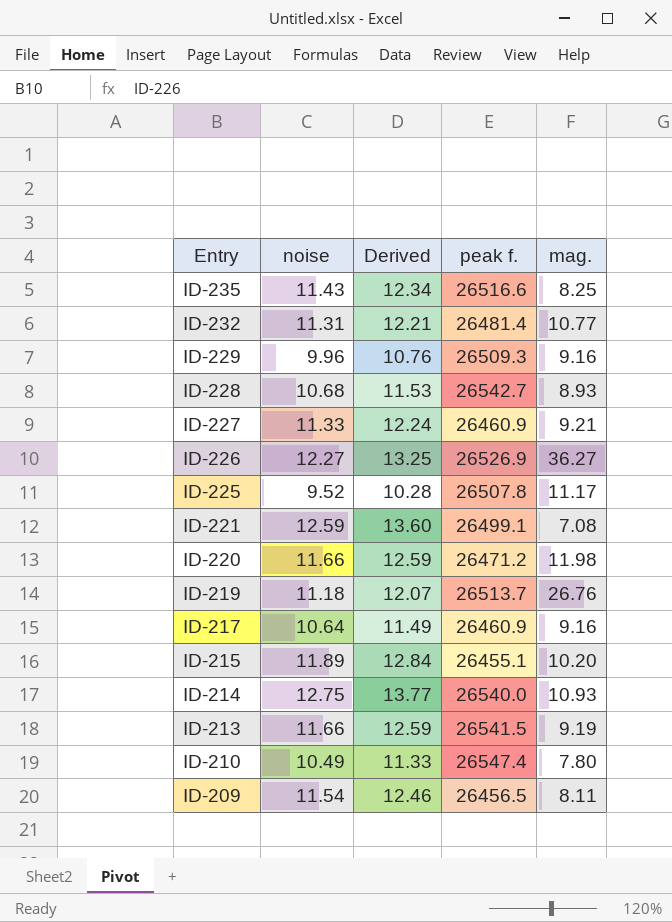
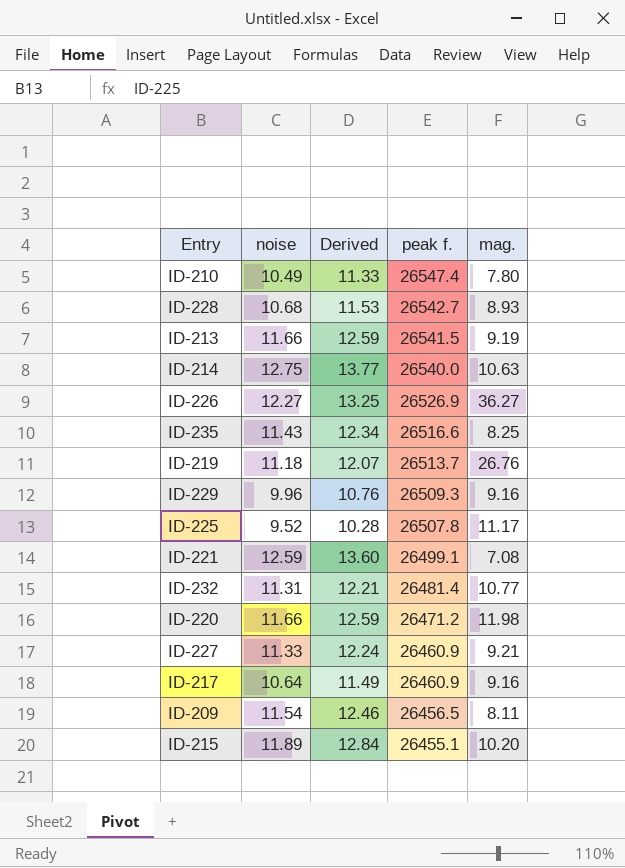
row order: Entry descending -> peak f. descending
ID-214 | mag.: 10.93 -> 10.63

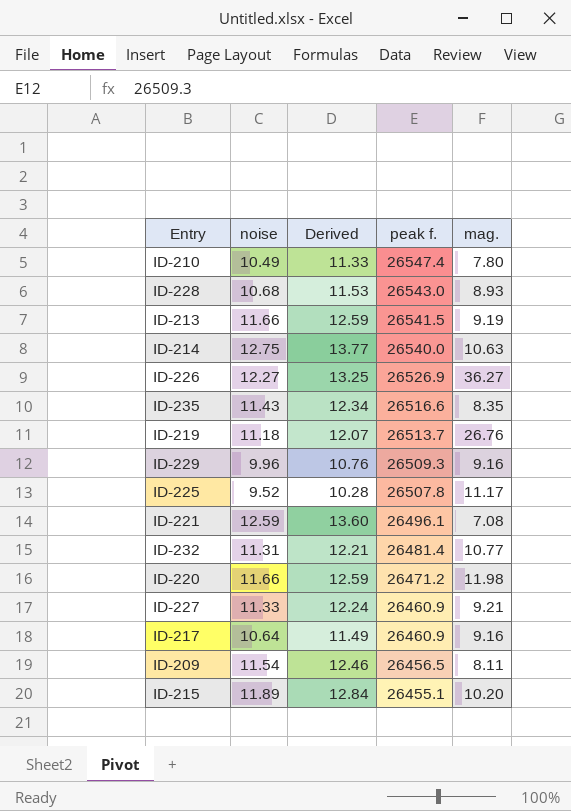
ID-228 | peak f.: 26542.7 -> 26543.0
ID-235 | mag.: 8.25 -> 8.35
ID-221 | peak f.: 26499.1 -> 26496.1

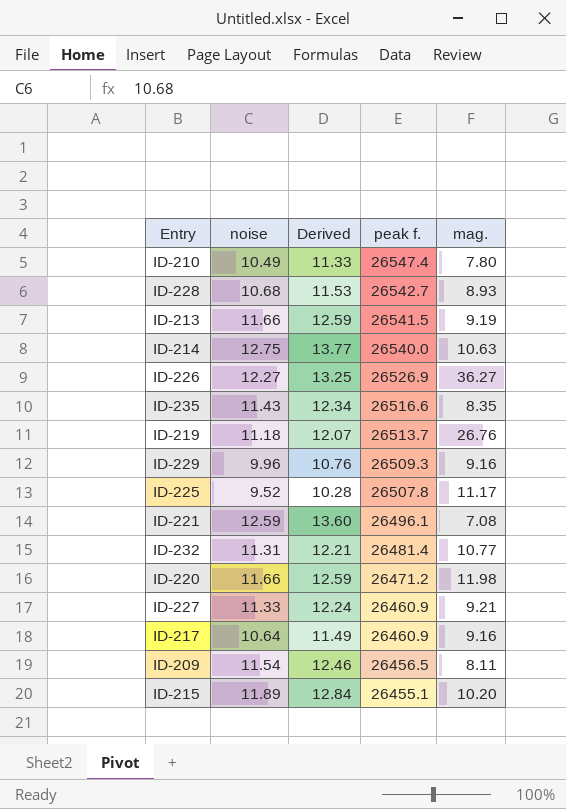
ID-228 | peak f.: 26543.0 -> 26542.7

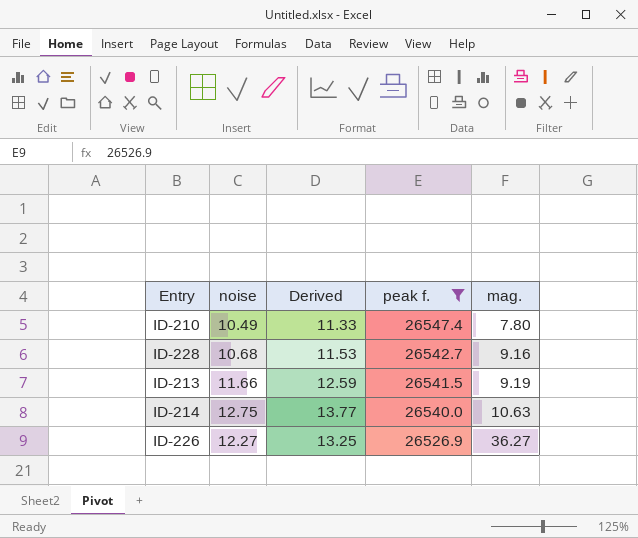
filter: none -> peak f. >= 26526.9
ID-228 | mag.: 8.93 -> 9.16

